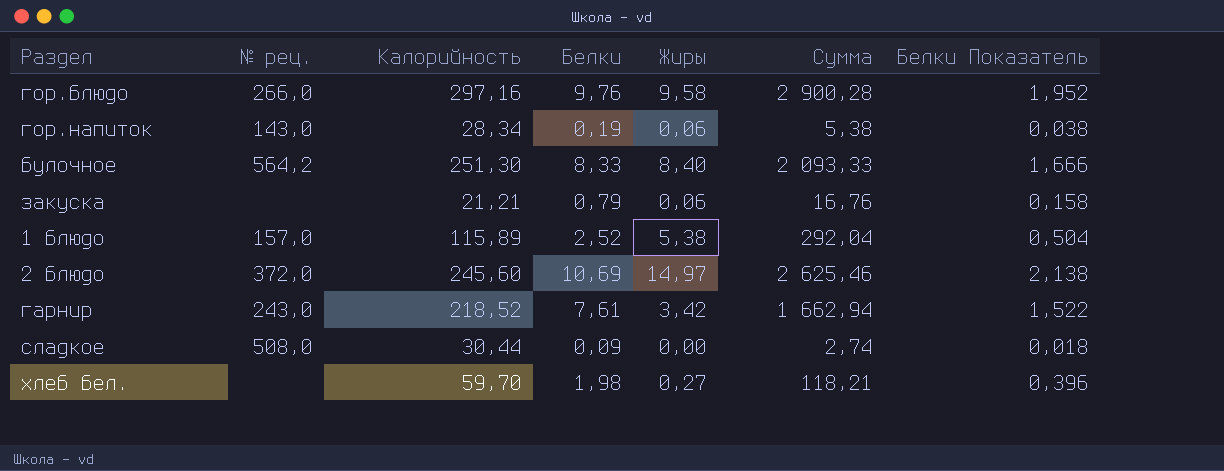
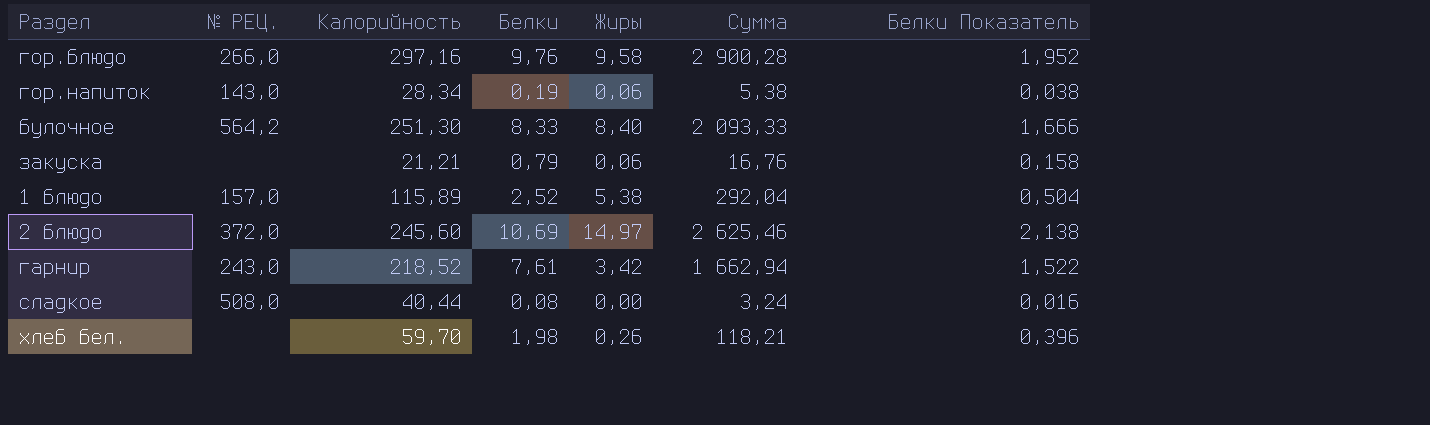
column name: № рец. -> № РЕЦ.
сладкое | Калорийность: 30,44 -> 40,44
сладкое | Белки: 0,09 -> 0,08
сладкое | Сумма: 2,74 -> 3,24
сладкое | Белки Показатель: 0,018 -> 0,016
хлеб бел. | Жиры: 0,27 -> 0,26

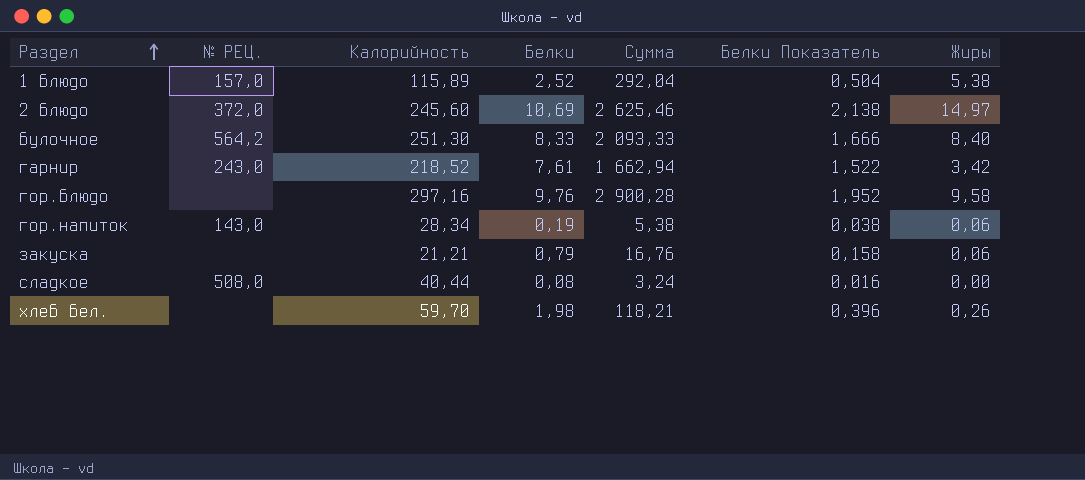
row order: none -> Раздел ascending
column Жиры | position: 5 -> 7
гор.блюдо | № РЕЦ.: 266,0 -> none

